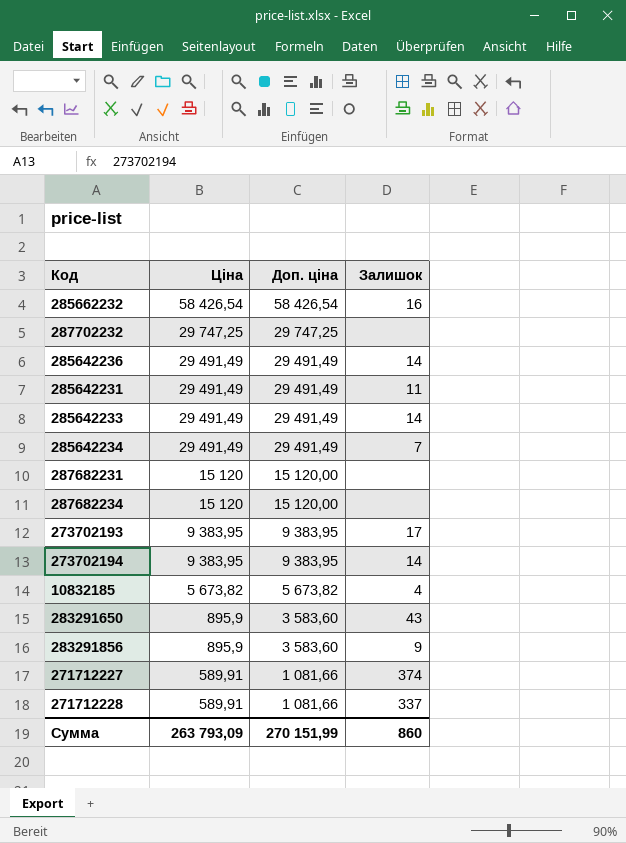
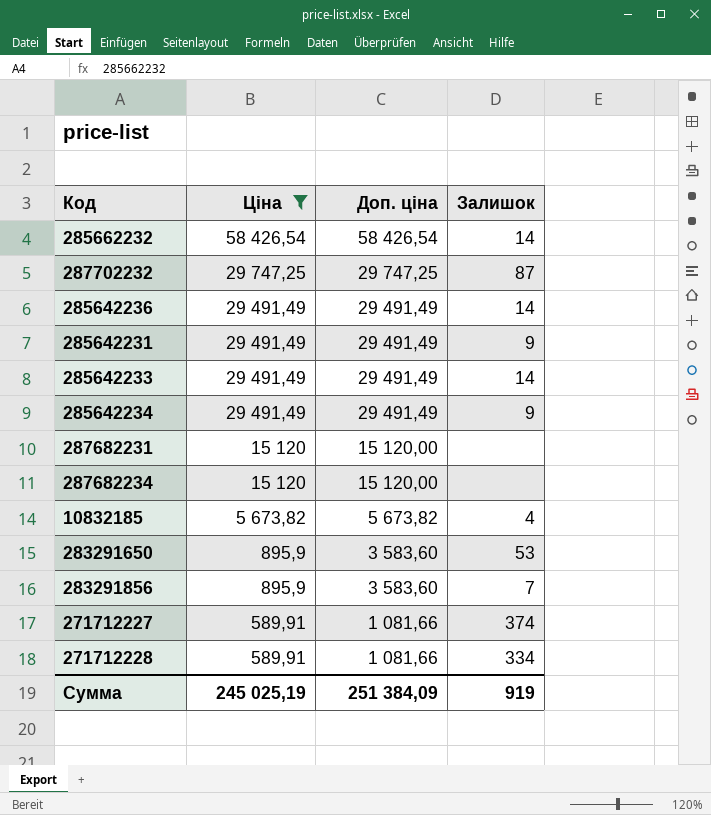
filter: none -> Ціна != 9 383,95
285662232 | Залишок: 16 -> 14
287702232 | Залишок: none -> 87
285642231 | Залишок: 11 -> 9
285642234 | Залишок: 7 -> 9
283291650 | Залишок: 43 -> 53
283291856 | Залишок: 9 -> 7
271712228 | Залишок: 337 -> 334
Сумма | Ціна: 263 793,09 -> 245 025,19
Сумма | Доп. ціна: 270 151,99 -> 251 384,09
Сумма | Залишок: 860 -> 919

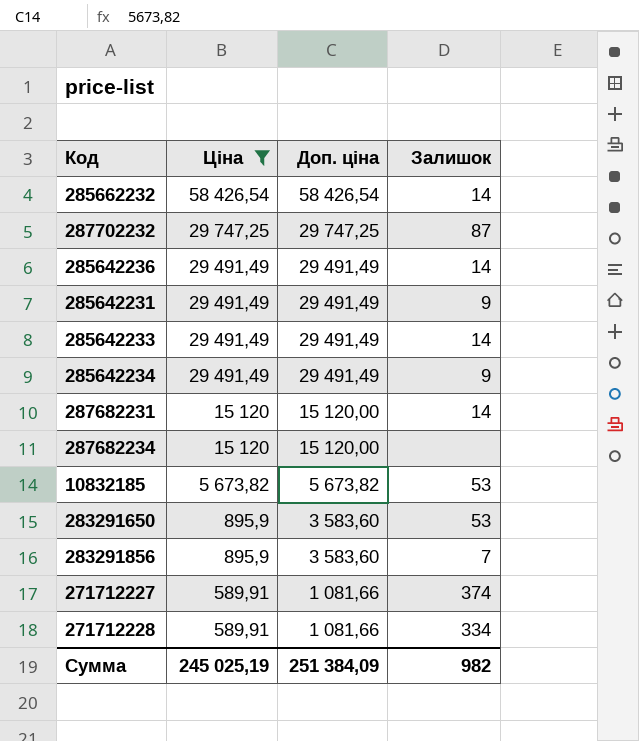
287682231 | Залишок: none -> 14
10832185 | Залишок: 4 -> 53
Сумма | Залишок: 919 -> 982

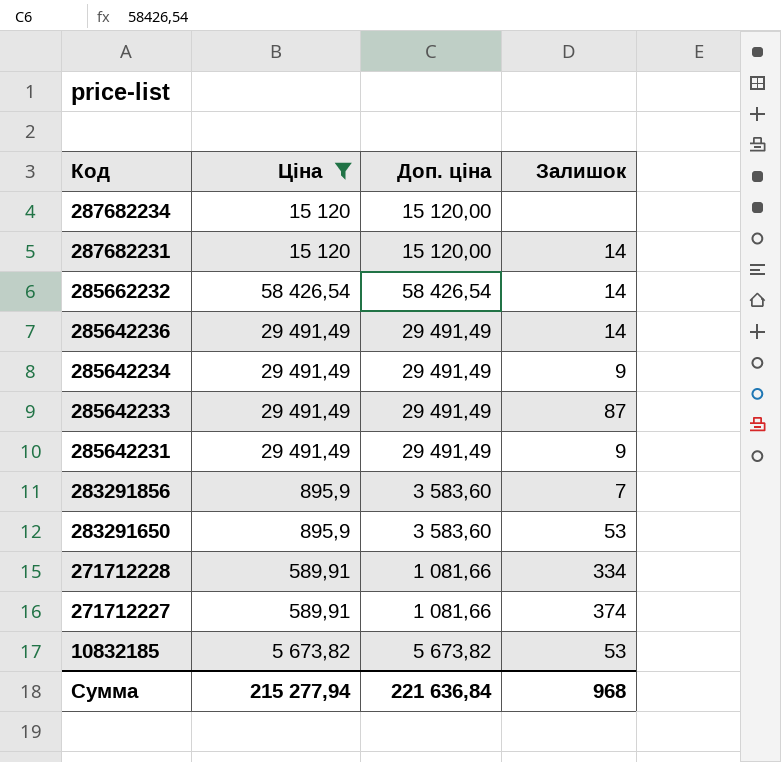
row order: Ціна descending -> Код descending
row 287702232: 29 747,25 | 29 747,25 | 87 -> none
285642233 | Залишок: 14 -> 87
Сумма | Ціна: 245 025,19 -> 215 277,94
Сумма | Доп. ціна: 251 384,09 -> 221 636,84
Сумма | Залишок: 982 -> 968

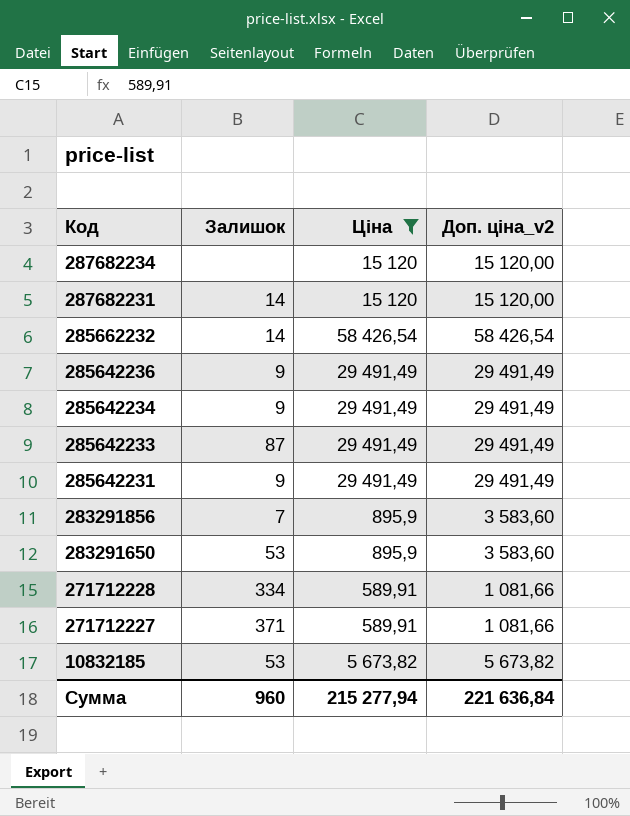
column Залишок | position: 4 -> 2
column name: Доп. ціна -> Доп. ціна_v2
285642236 | Залишок: 14 -> 9
271712227 | Залишок: 374 -> 371
Сумма | Залишок: 968 -> 960

